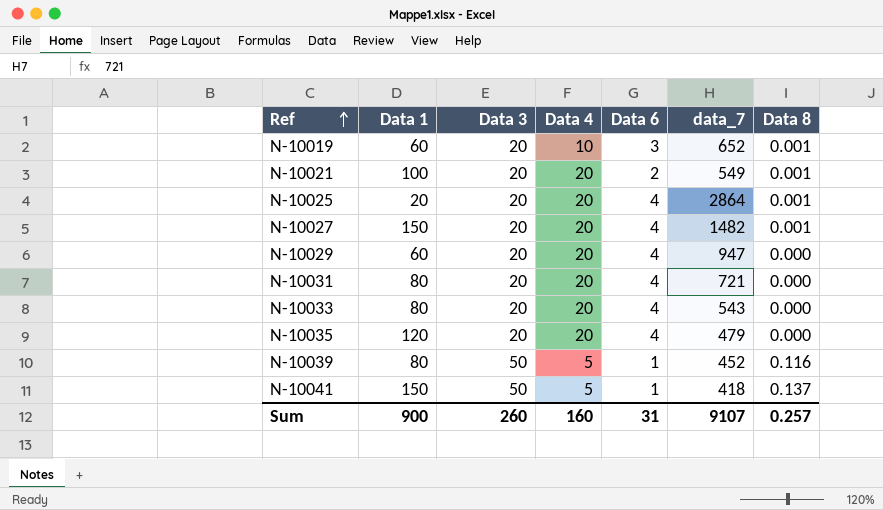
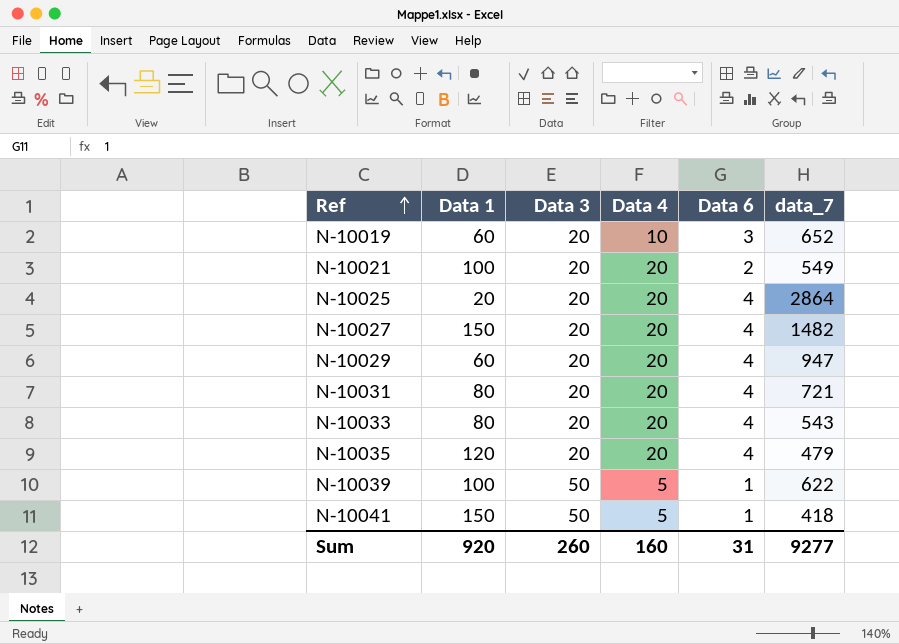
column Data 8 | position: 7 -> none
N-10039 | Data 1: 80 -> 100
N-10039 | data_7: 452 -> 622
Sum | Data 1: 900 -> 920
Sum | data_7: 9107 -> 9277

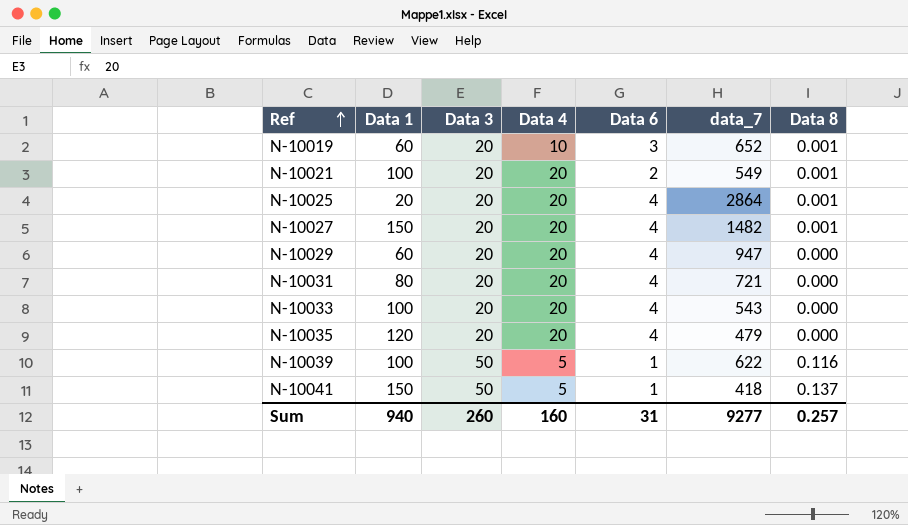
column Data 8 | position: none -> 7
N-10033 | Data 1: 80 -> 100
Sum | Data 1: 920 -> 940

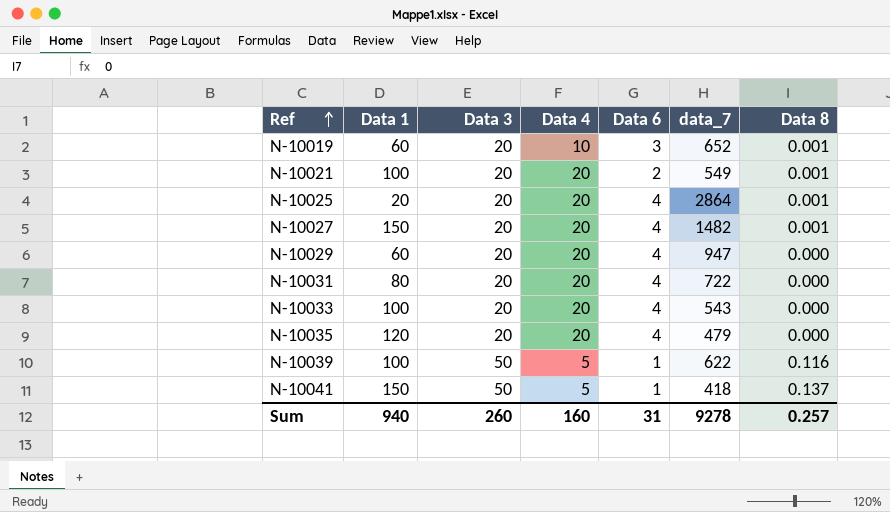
N-10031 | data_7: 721 -> 722
Sum | data_7: 9277 -> 9278

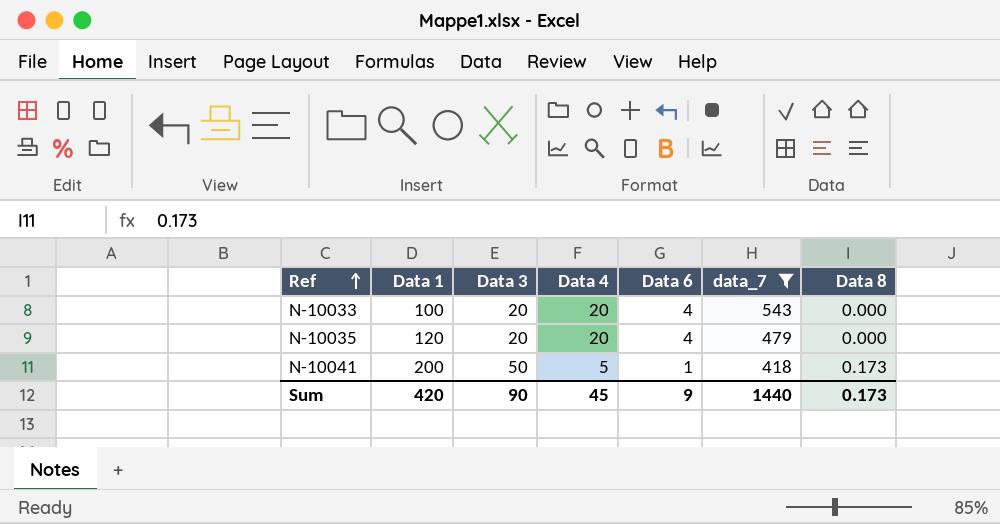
filter: none -> data_7 <= 543
N-10041 | Data 1: 150 -> 200
N-10041 | Data 8: 0.137 -> 0.173
Sum | Data 1: 940 -> 420
Sum | Data 3: 260 -> 90
Sum | Data 4: 160 -> 45
Sum | Data 6: 31 -> 9
Sum | data_7: 9278 -> 1440
Sum | Data 8: 0.257 -> 0.173

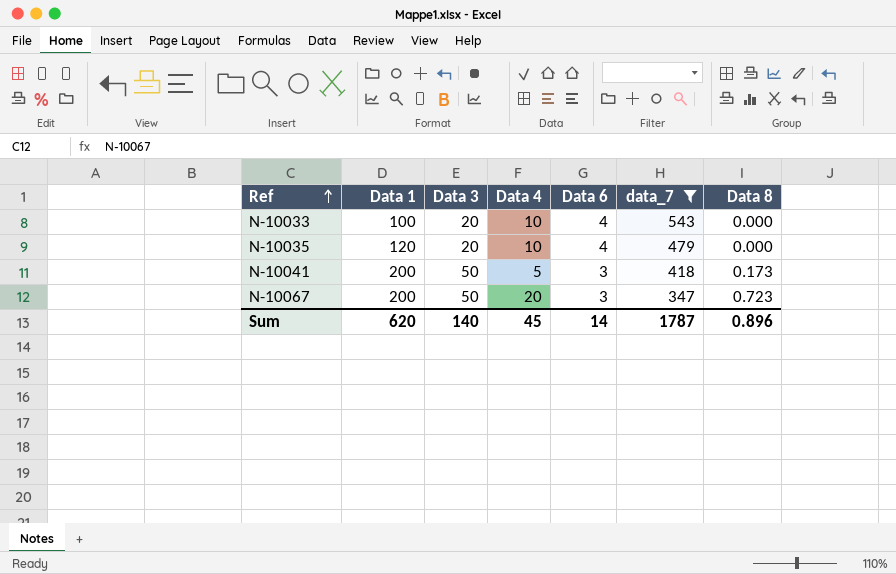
N-10033 | Data 4: 20 -> 10
N-10035 | Data 4: 20 -> 10
N-10041 | Data 6: 1 -> 3
row N-10067: none -> 200 | 50 | 20 | 3 | 347 | 0.723
Sum | Data 1: 420 -> 620
Sum | Data 3: 90 -> 140
Sum | Data 6: 9 -> 14
Sum | data_7: 1440 -> 1787
Sum | Data 8: 0.173 -> 0.896

